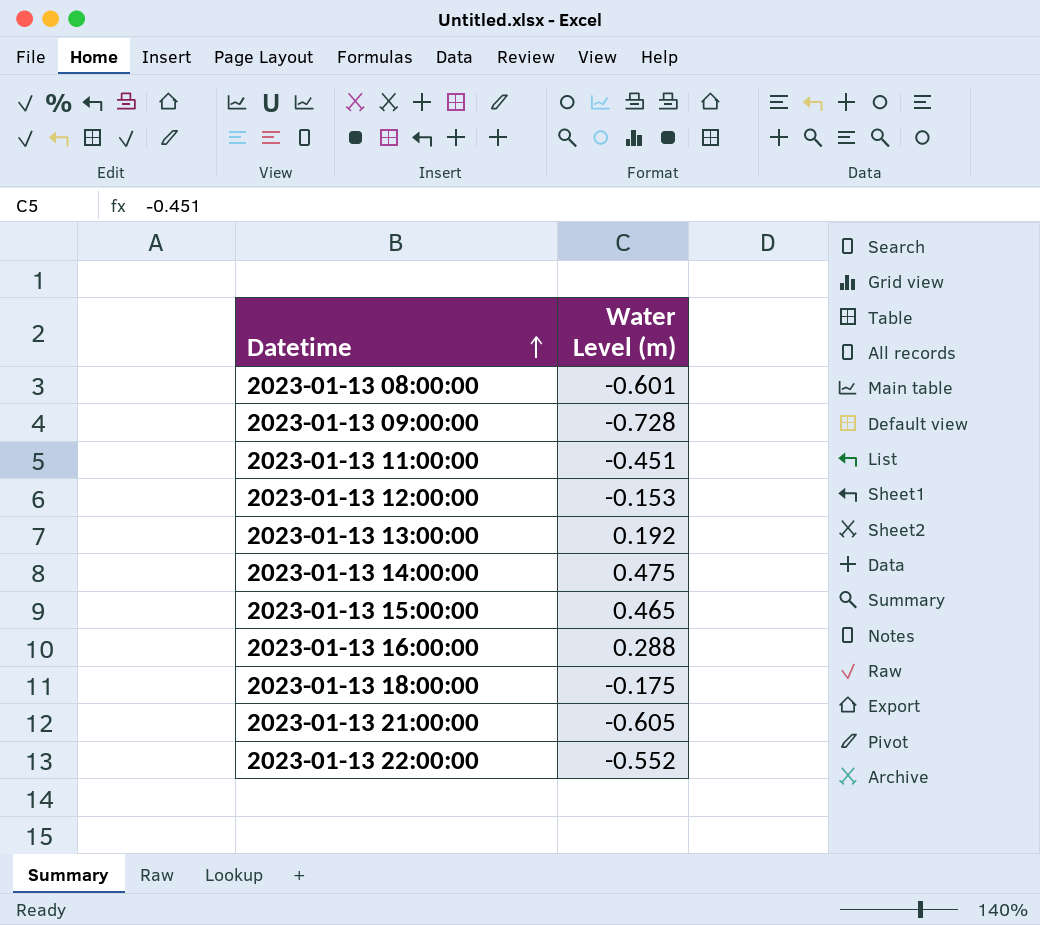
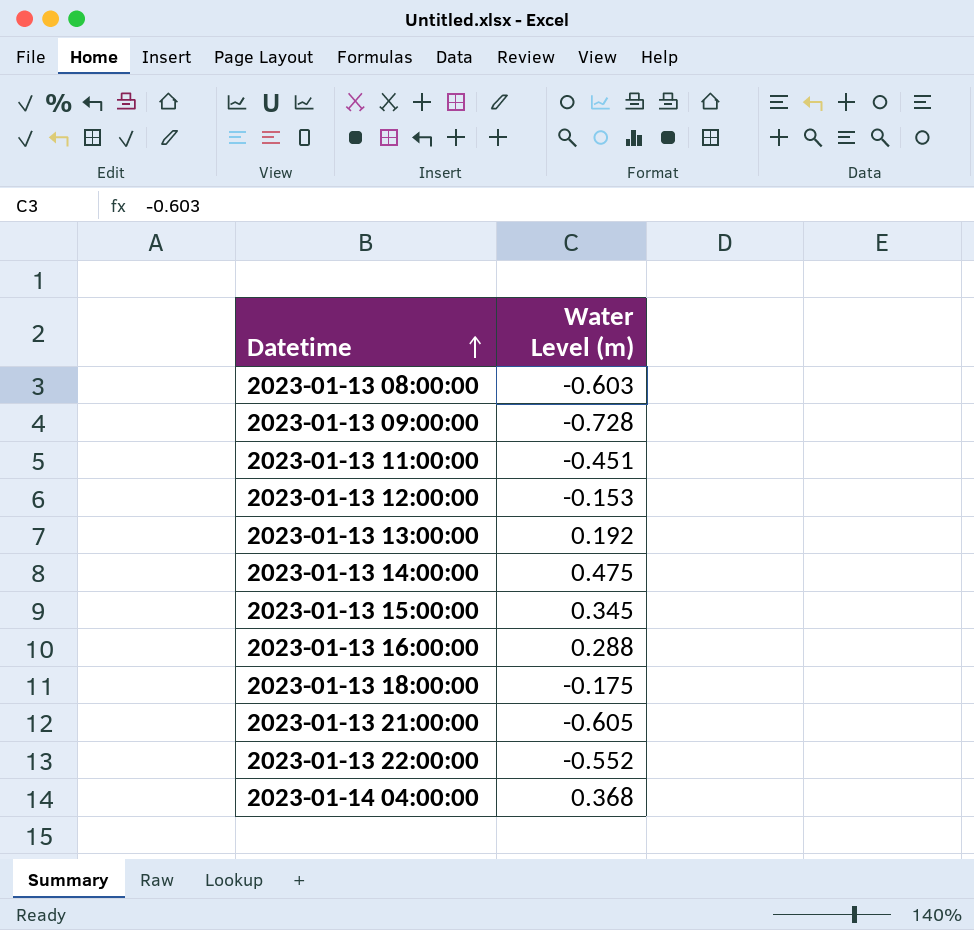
2023-01-13 08:00:00 | Water Level (m): -0.601 -> -0.603
2023-01-13 15:00:00 | Water Level (m): 0.465 -> 0.345
row 2023-01-14 04:00:00: none -> 0.368

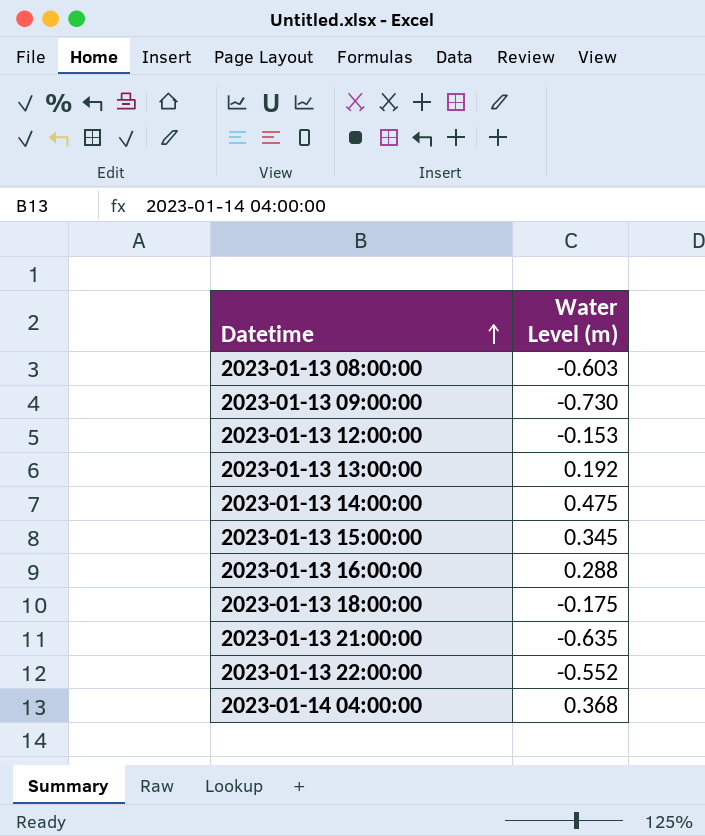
row 2023-01-13 11:00:00: -0.451 -> none
2023-01-13 09:00:00 | Water Level (m): -0.728 -> -0.730
2023-01-13 21:00:00 | Water Level (m): -0.605 -> -0.635

